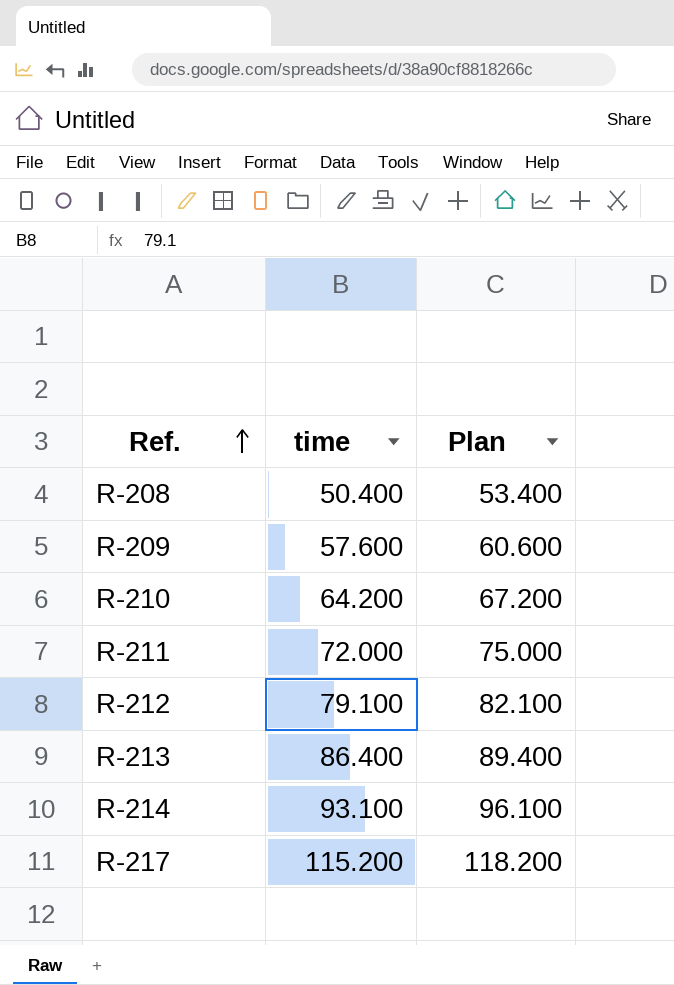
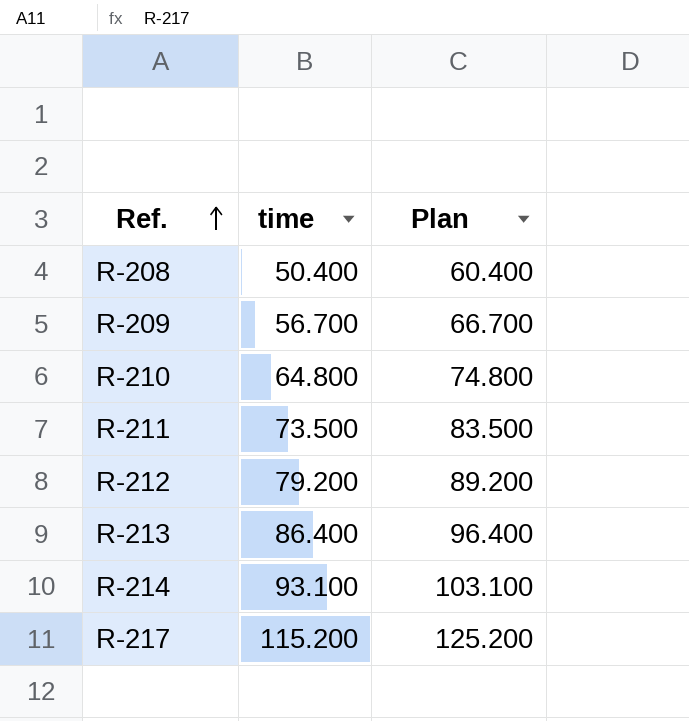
column Plan | formula: [time] + 3 -> [time] + 10
R-209 | time: 57.600 -> 56.700
R-210 | time: 64.200 -> 64.800
R-211 | time: 72.000 -> 73.500
R-212 | time: 79.100 -> 79.200

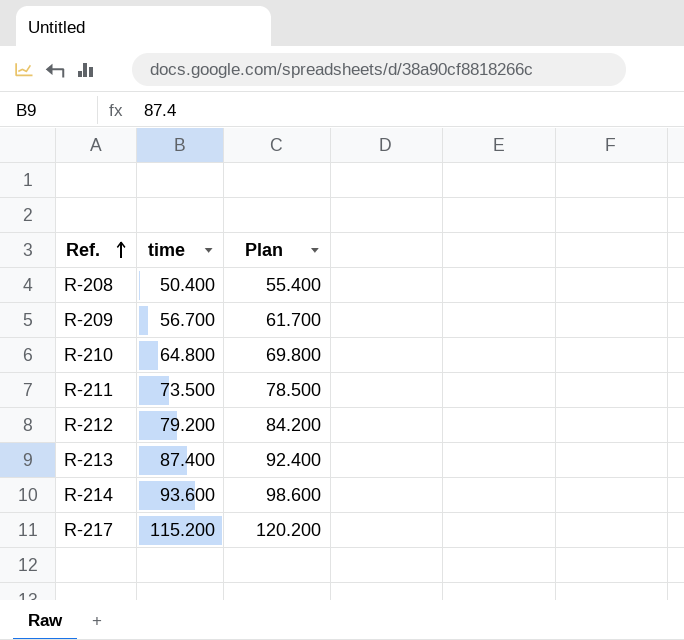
column Plan | formula: [time] + 10 -> [time] + 5
R-213 | time: 86.400 -> 87.400
R-214 | time: 93.100 -> 93.600

